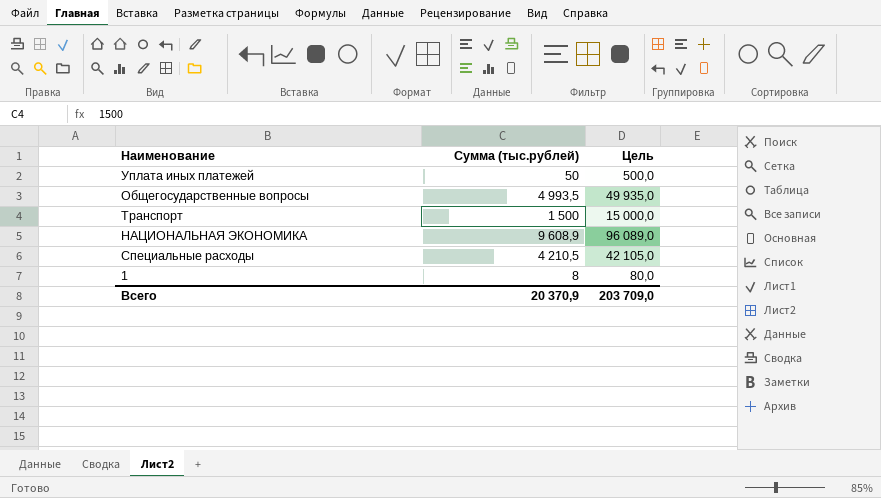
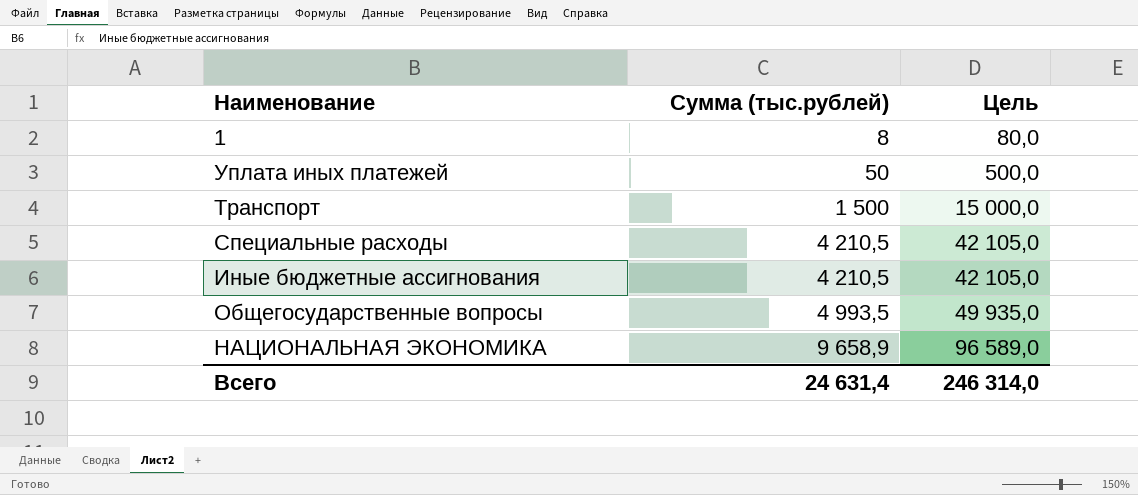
row order: none -> Сумма (тыс.рублей) ascending
row Иные бюджетные ассигнования: none -> 4 210,5 | 42 105,0
НАЦИОНАЛЬНАЯ ЭКОНОМИКА | Сумма (тыс.рублей): 9 608,9 -> 9 658,9
НАЦИОНАЛЬНАЯ ЭКОНОМИКА | Цель: 96 089,0 -> 96 589,0
Всего | Сумма (тыс.рублей): 20 370,9 -> 24 631,4
Всего | Цель: 203 709,0 -> 246 314,0

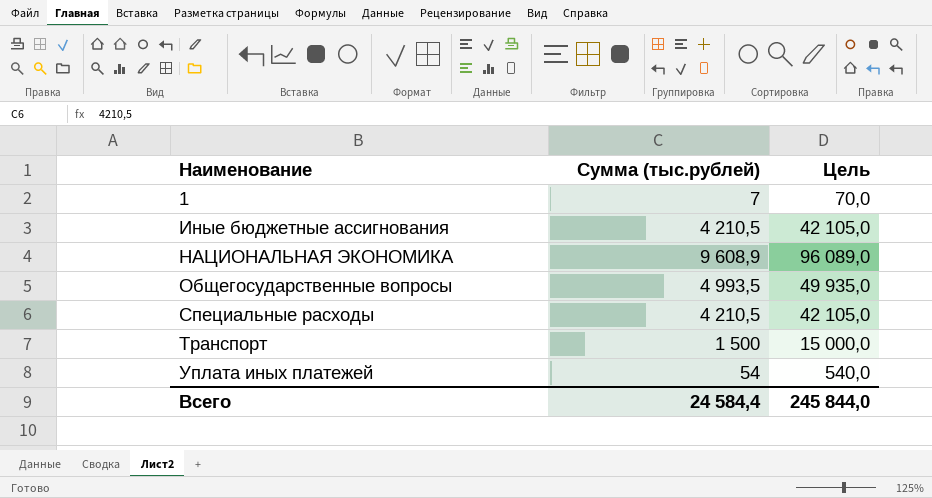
row order: Сумма (тыс.рублей) ascending -> Наименование ascending
1 | Сумма (тыс.рублей): 8 -> 7
1 | Цель: 80,0 -> 70,0
НАЦИОНАЛЬНАЯ ЭКОНОМИКА | Сумма (тыс.рублей): 9 658,9 -> 9 608,9
НАЦИОНАЛЬНАЯ ЭКОНОМИКА | Цель: 96 589,0 -> 96 089,0
Уплата иных платежей | Сумма (тыс.рублей): 50 -> 54
Уплата иных платежей | Цель: 500,0 -> 540,0
Всего | Сумма (тыс.рублей): 24 631,4 -> 24 584,4
Всего | Цель: 246 314,0 -> 245 844,0

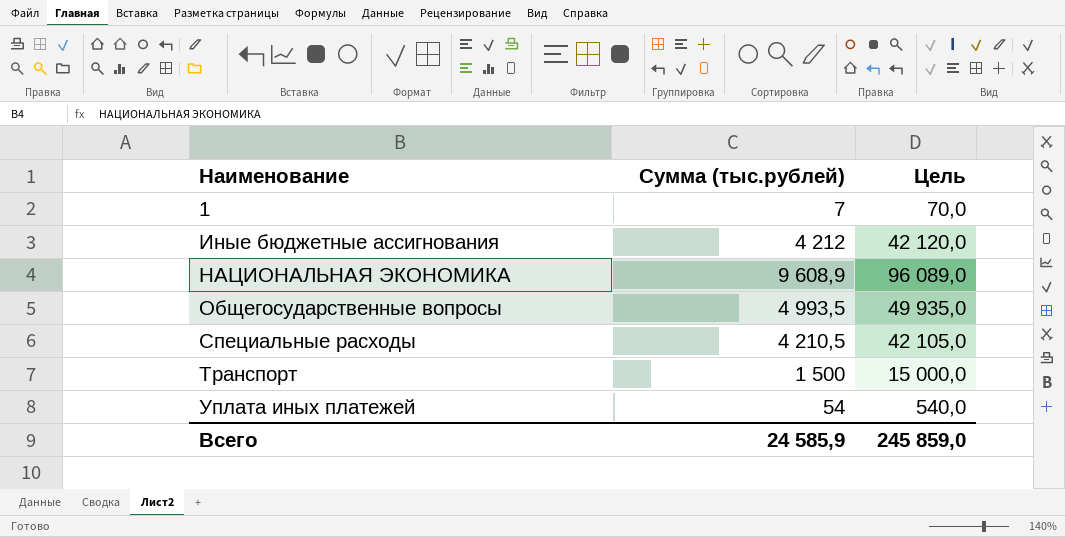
Иные бюджетные ассигнования | Сумма (тыс.рублей): 4 210,5 -> 4 212
Иные бюджетные ассигнования | Цель: 42 105,0 -> 42 120,0
Всего | Сумма (тыс.рублей): 24 584,4 -> 24 585,9
Всего | Цель: 245 844,0 -> 245 859,0

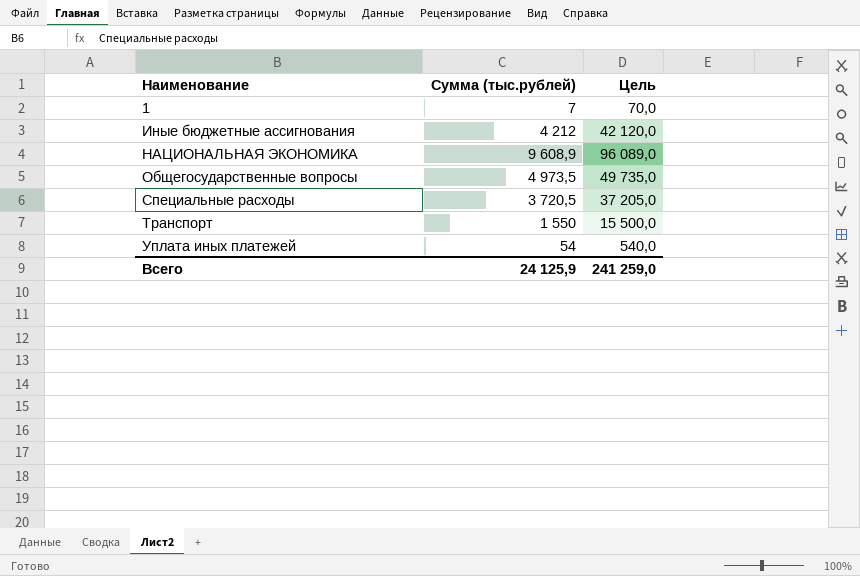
Общегосударственные вопросы | Сумма (тыс.рублей): 4 993,5 -> 4 973,5
Общегосударственные вопросы | Цель: 49 935,0 -> 49 735,0
Специальные расходы | Сумма (тыс.рублей): 4 210,5 -> 3 720,5
Специальные расходы | Цель: 42 105,0 -> 37 205,0
Транспорт | Сумма (тыс.рублей): 1 500 -> 1 550
Транспорт | Цель: 15 000,0 -> 15 500,0
Всего | Сумма (тыс.рублей): 24 585,9 -> 24 125,9
Всего | Цель: 245 859,0 -> 241 259,0

